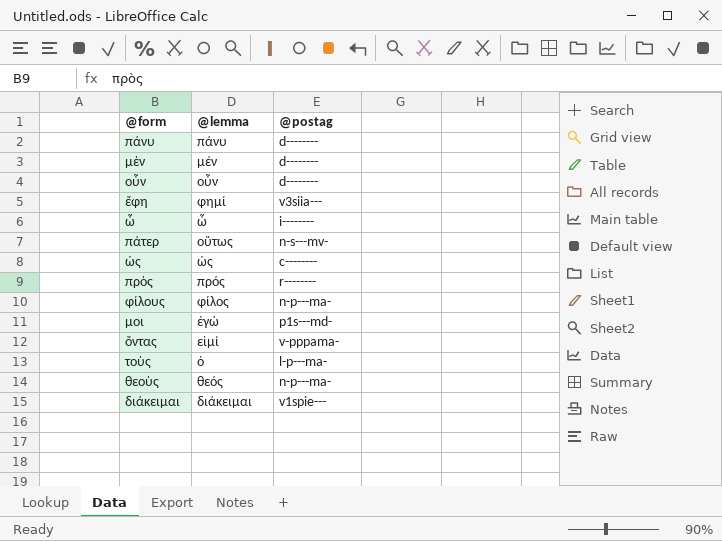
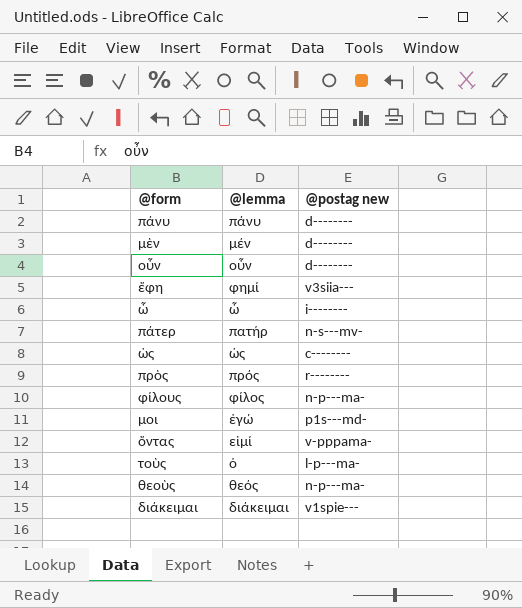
column name: @postag -> @postag new
πάτερ | @lemma: οὕτως -> πατήρ

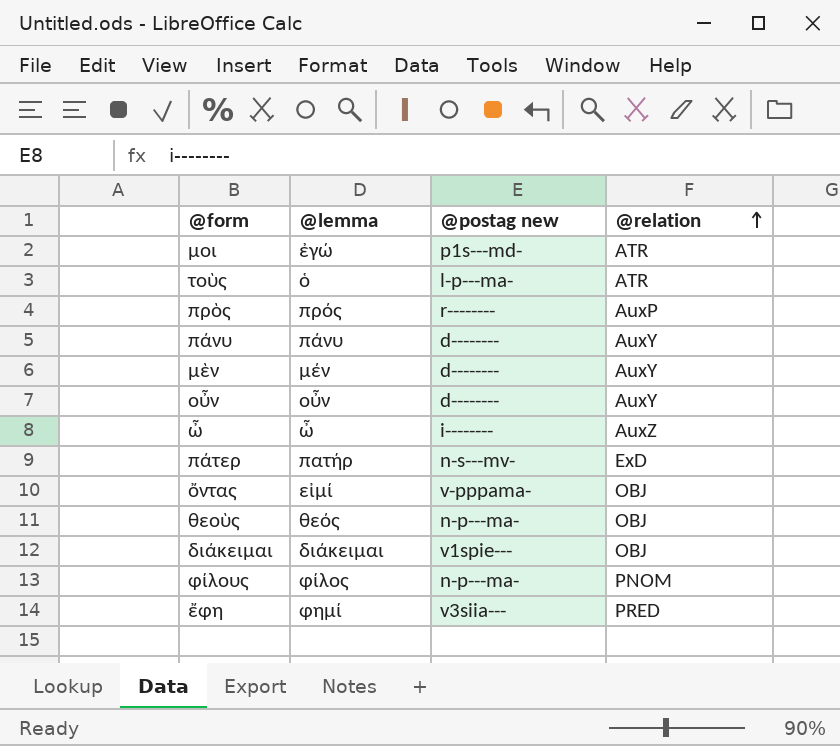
row order: none -> @relation ascending
column @relation | position: none -> 4
row ὡς: ὡς | c-------- -> none

